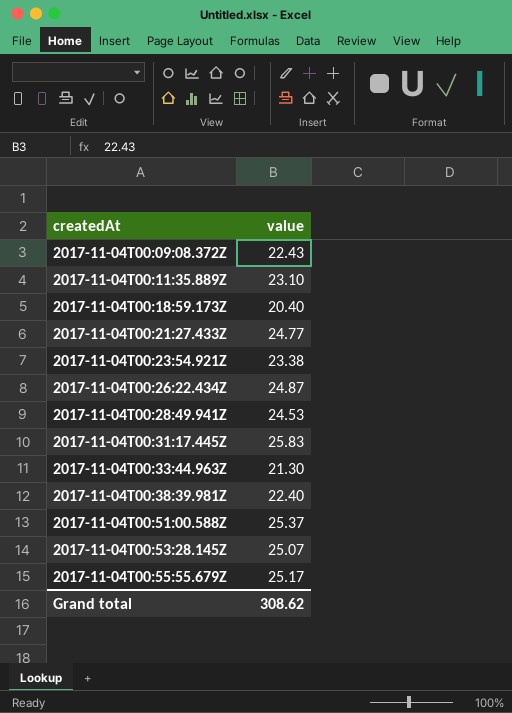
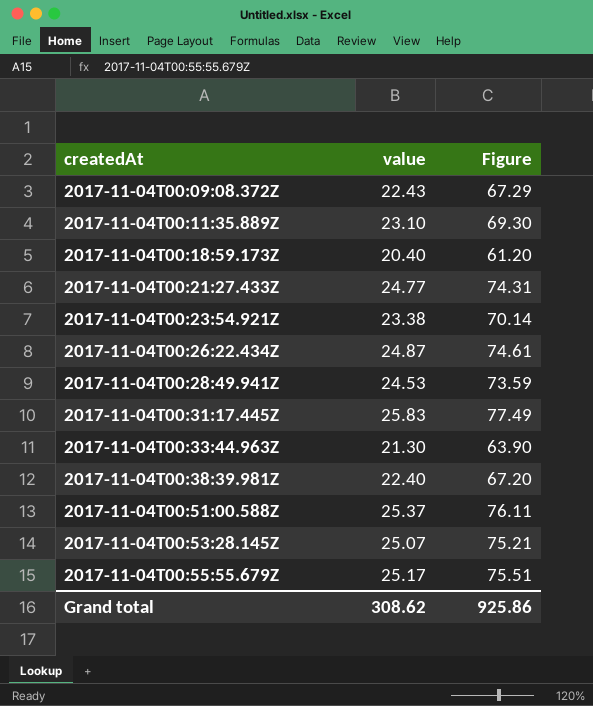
column Figure | formula: none -> [value] * 3

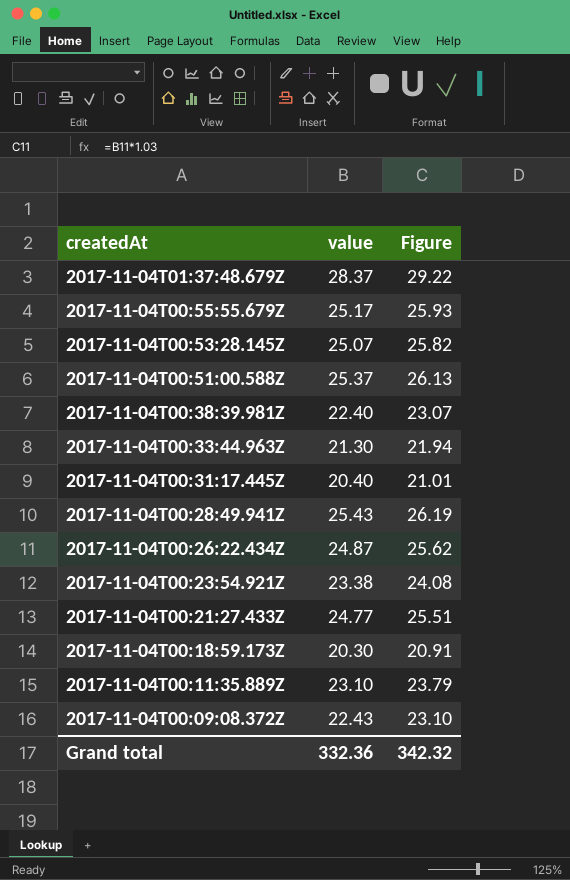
row order: createdAt ascending -> createdAt descending
column Figure | formula: [value] * 3 -> [value] * 1.03
row 2017-11-04T01:37:48.679Z: none -> 28.37 | 29.22
2017-11-04T00:31:17.445Z | value: 25.83 -> 20.40
2017-11-04T00:28:49.941Z | value: 24.53 -> 25.43
2017-11-04T00:18:59.173Z | value: 20.40 -> 20.30
Grand total | value: 308.62 -> 332.36
Grand total | Figure: 925.86 -> 342.32

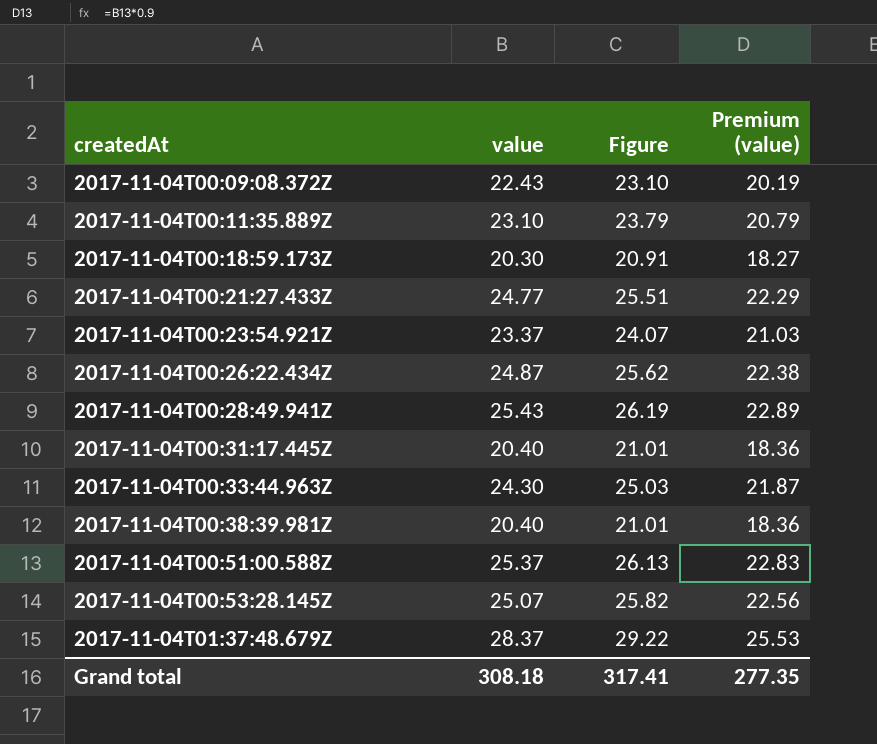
row order: createdAt descending -> createdAt ascending
column Premium (value) | formula: none -> [value] * 0.9
row 2017-11-04T00:55:55.679Z: 25.17 | 25.93 -> none
2017-11-04T00:23:54.921Z | value: 23.38 -> 23.37
2017-11-04T00:23:54.921Z | Figure: 24.08 -> 24.07
2017-11-04T00:33:44.963Z | value: 21.30 -> 24.30
2017-11-04T00:33:44.963Z | Figure: 21.94 -> 25.03
2017-11-04T00:38:39.981Z | value: 22.40 -> 20.40
2017-11-04T00:38:39.981Z | Figure: 23.07 -> 21.01
Grand total | value: 332.36 -> 308.18
Grand total | Figure: 342.32 -> 317.41

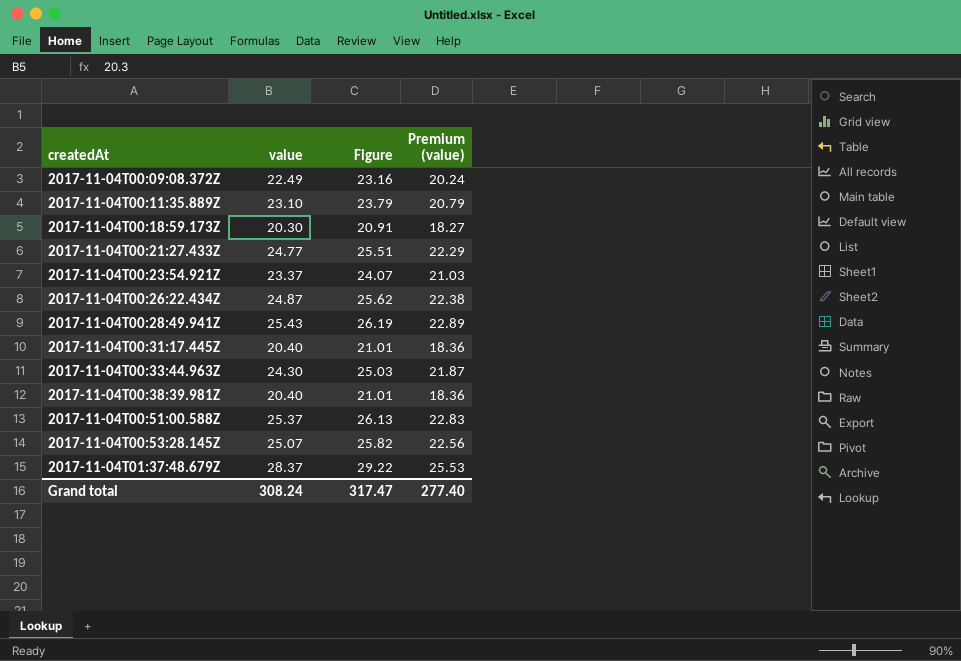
2017-11-04T00:09:08.372Z | value: 22.43 -> 22.49
2017-11-04T00:09:08.372Z | Figure: 23.10 -> 23.16
2017-11-04T00:09:08.372Z | Premium (value): 20.19 -> 20.24
Grand total | value: 308.18 -> 308.24
Grand total | Figure: 317.41 -> 317.47
Grand total | Premium (value): 277.35 -> 277.40

